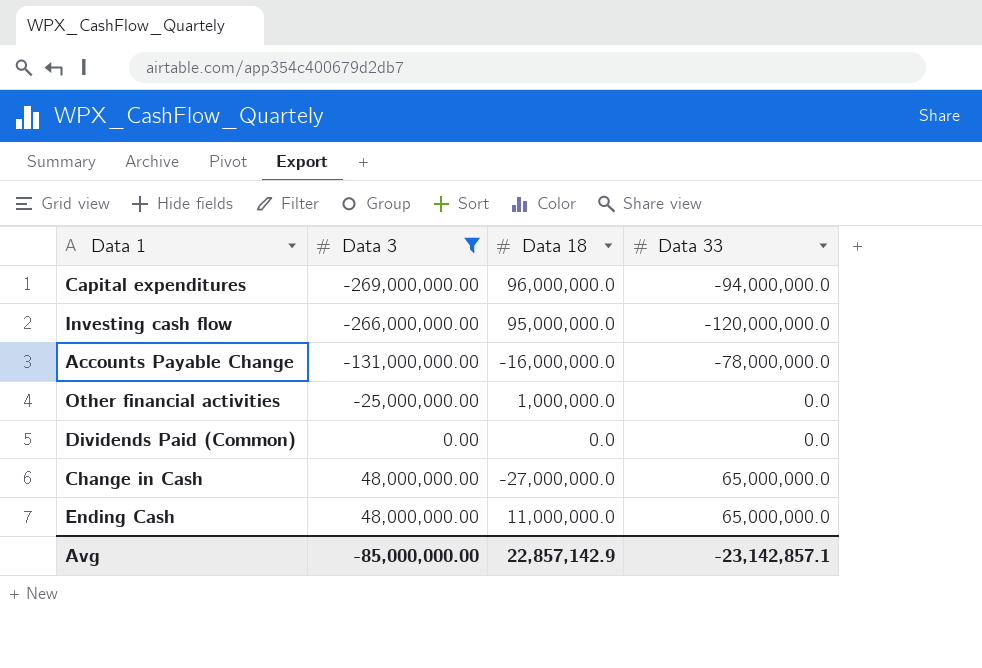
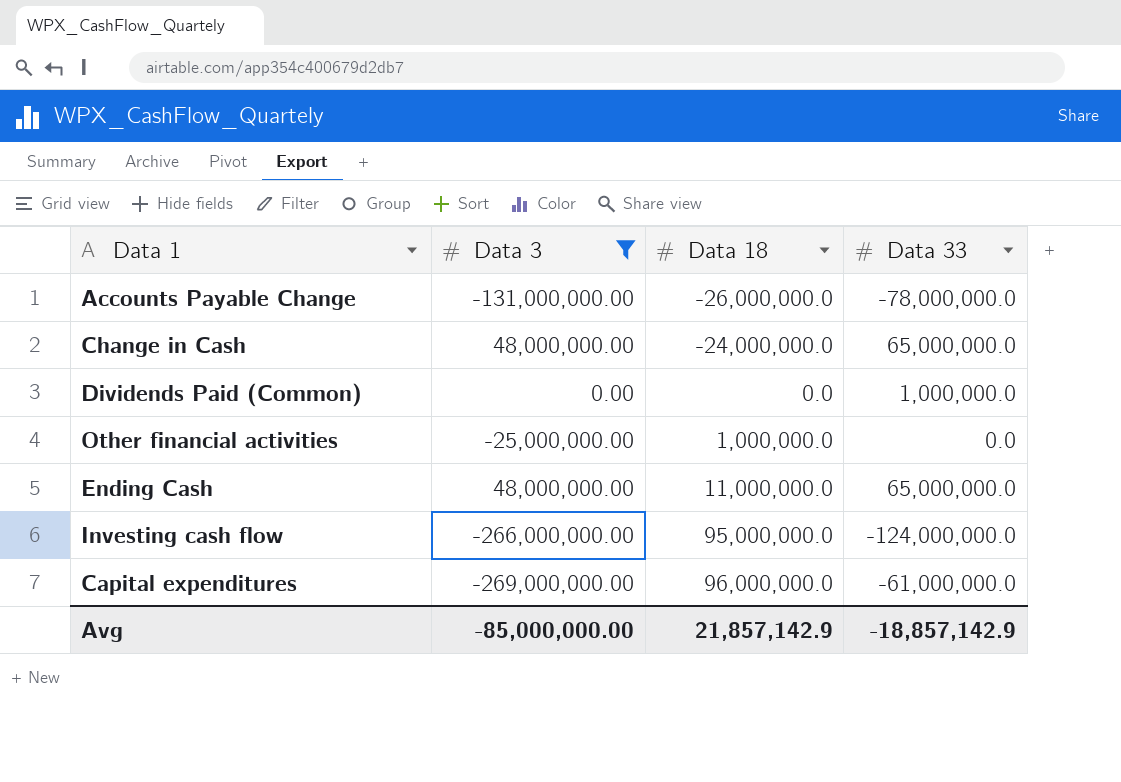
row order: Data 3 ascending -> Data 18 ascending
Accounts Payable Change | Data 18: -16,000,000.0 -> -26,000,000.0
Change in Cash | Data 18: -27,000,000.0 -> -24,000,000.0
Dividends Paid (Common) | Data 33: 0.0 -> 1,000,000.0
Investing cash flow | Data 33: -120,000,000.0 -> -124,000,000.0
Capital expenditures | Data 33: -94,000,000.0 -> -61,000,000.0
Avg | Data 18: 22,857,142.9 -> 21,857,142.9
Avg | Data 33: -23,142,857.1 -> -18,857,142.9

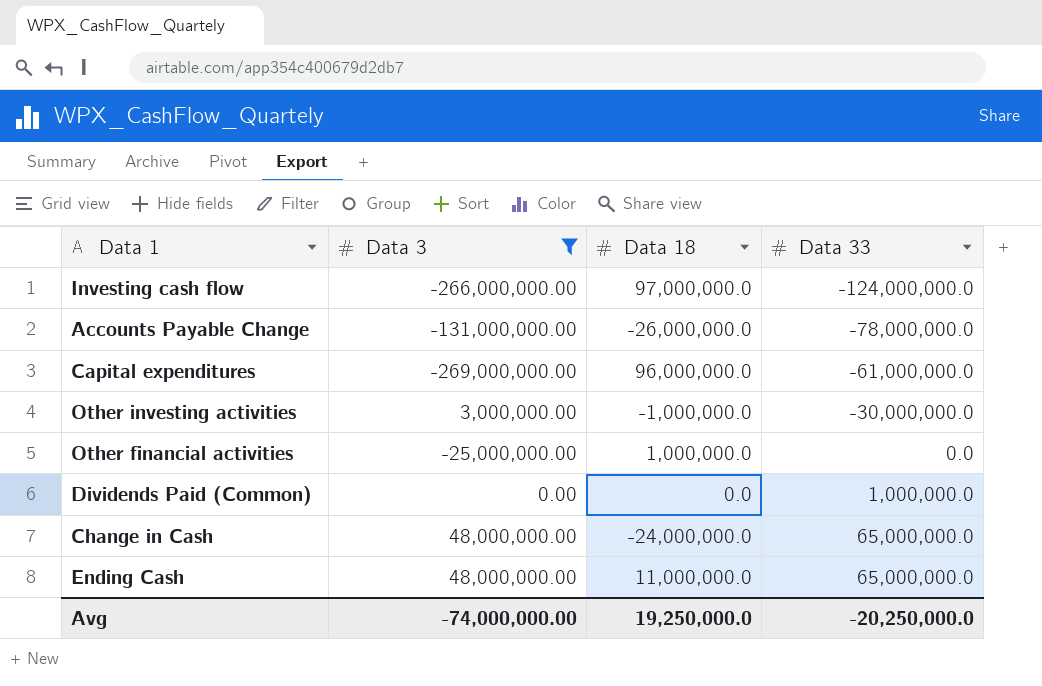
row order: Data 18 ascending -> Data 33 ascending
Investing cash flow | Data 18: 95,000,000.0 -> 97,000,000.0
row Other investing activities: none -> 3,000,000.00 | -1,000,000.0 | -30,000,000.0
Avg | Data 3: -85,000,000.00 -> -74,000,000.00
Avg | Data 18: 21,857,142.9 -> 19,250,000.0
Avg | Data 33: -18,857,142.9 -> -20,250,000.0

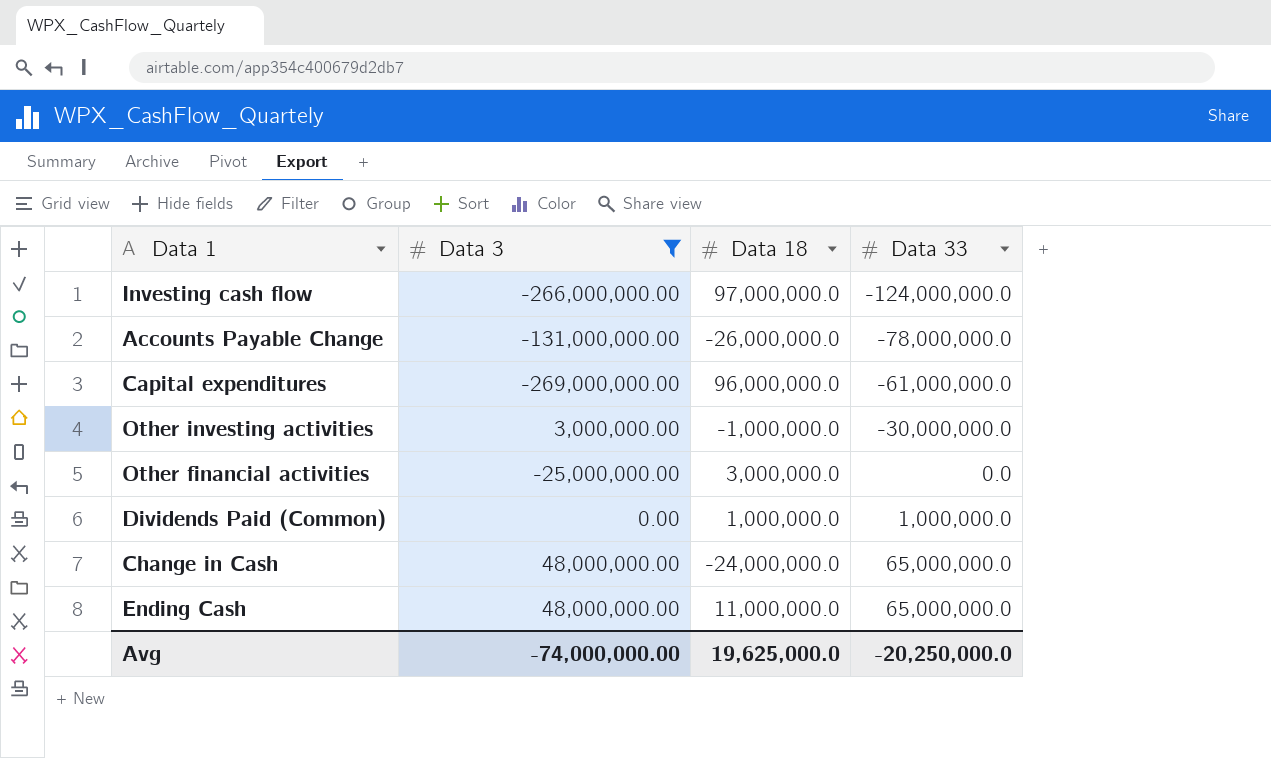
Other financial activities | Data 18: 1,000,000.0 -> 3,000,000.0
Dividends Paid (Common) | Data 18: 0.0 -> 1,000,000.0
Avg | Data 18: 19,250,000.0 -> 19,625,000.0

